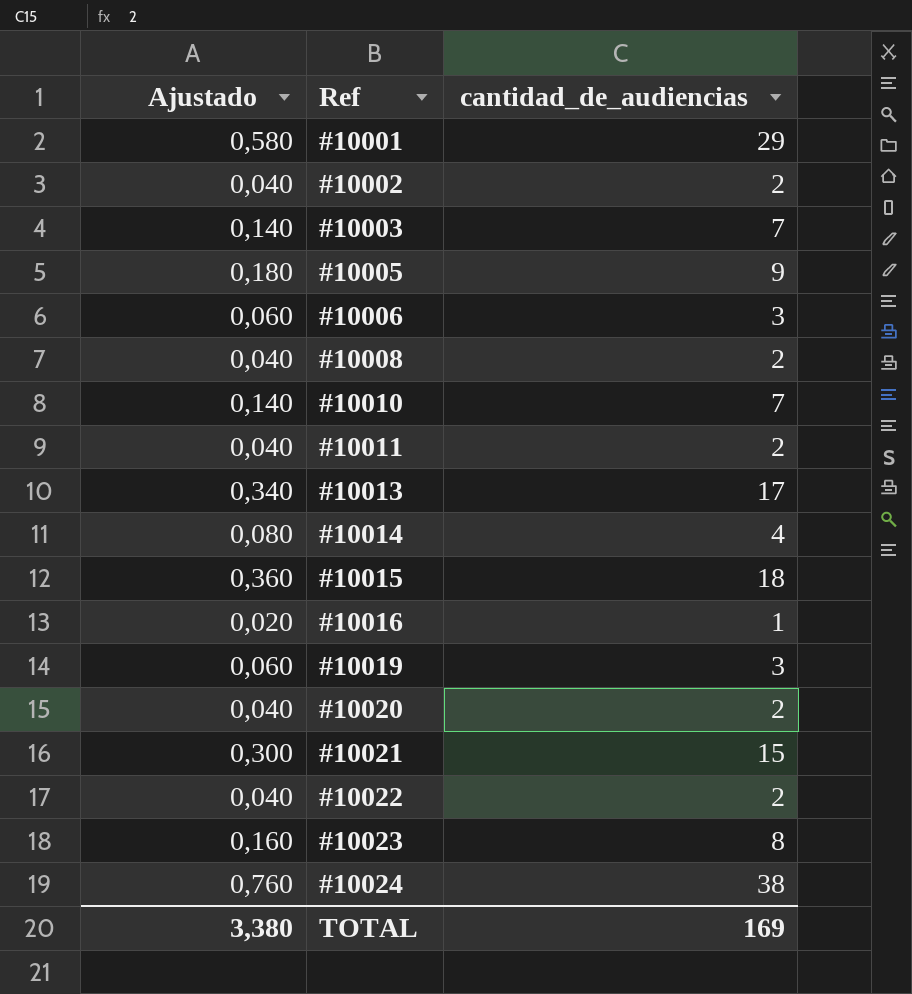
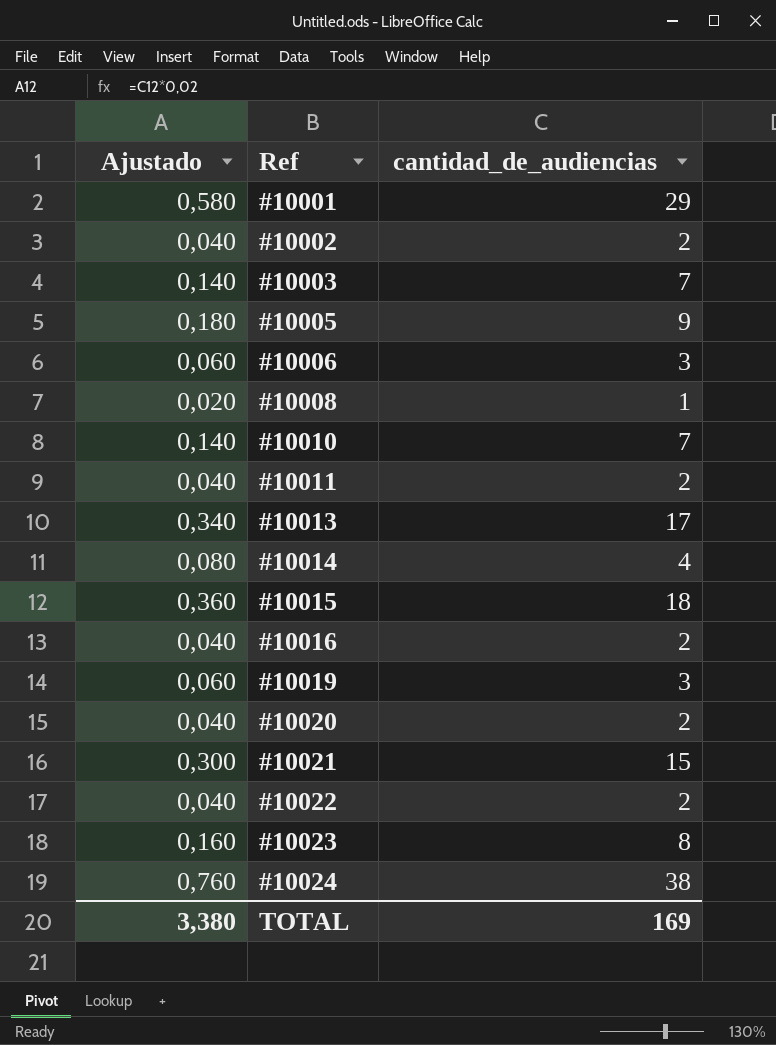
#10008 | Ajustado: 0,040 -> 0,020
#10008 | cantidad_de_audiencias: 2 -> 1
#10016 | Ajustado: 0,020 -> 0,040
#10016 | cantidad_de_audiencias: 1 -> 2

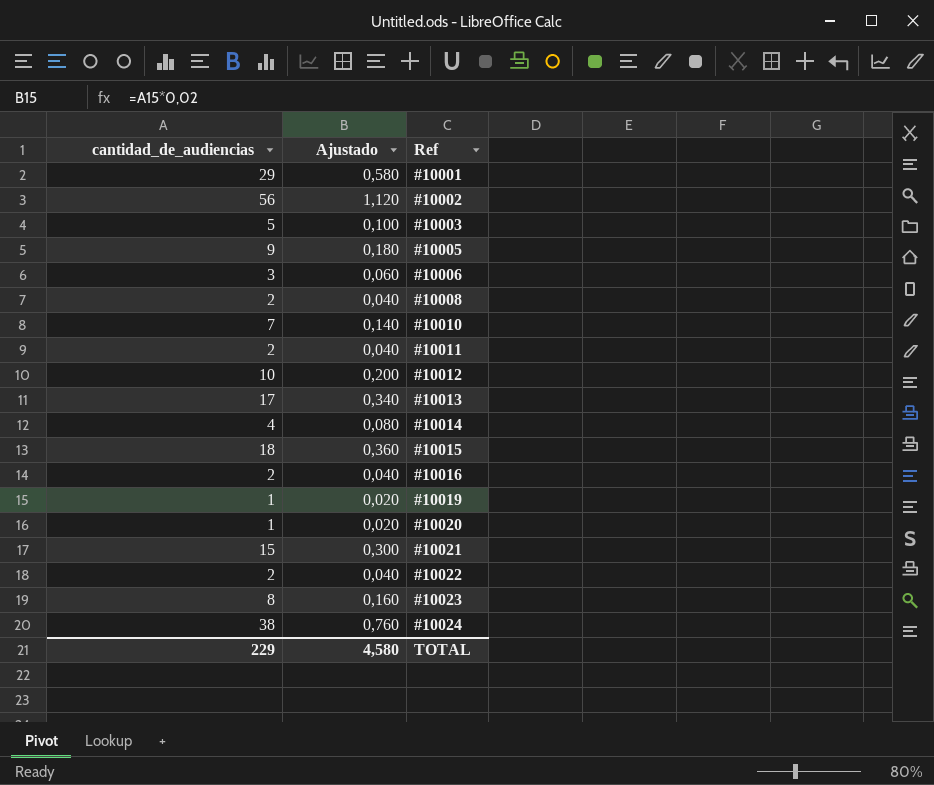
column cantidad_de_audiencias | position: 3 -> 1
#10002 | cantidad_de_audiencias: 2 -> 56
#10002 | Ajustado: 0,040 -> 1,120
#10003 | cantidad_de_audiencias: 7 -> 5
#10003 | Ajustado: 0,140 -> 0,100
#10008 | cantidad_de_audiencias: 1 -> 2
#10008 | Ajustado: 0,020 -> 0,040
row #10012: none -> 10 | 0,200
#10019 | cantidad_de_audiencias: 3 -> 1
#10019 | Ajustado: 0,060 -> 0,020
#10020 | cantidad_de_audiencias: 2 -> 1
#10020 | Ajustado: 0,040 -> 0,020
TOTAL | cantidad_de_audiencias: 169 -> 229
TOTAL | Ajustado: 3,380 -> 4,580

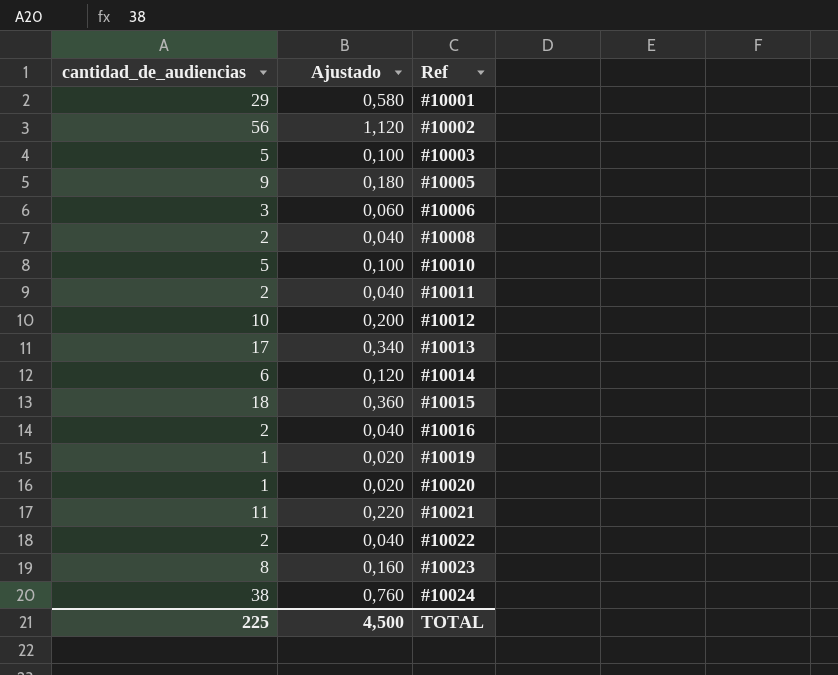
#10010 | cantidad_de_audiencias: 7 -> 5
#10010 | Ajustado: 0,140 -> 0,100
#10014 | cantidad_de_audiencias: 4 -> 6
#10014 | Ajustado: 0,080 -> 0,120
#10021 | cantidad_de_audiencias: 15 -> 11
#10021 | Ajustado: 0,300 -> 0,220
TOTAL | cantidad_de_audiencias: 229 -> 225
TOTAL | Ajustado: 4,580 -> 4,500

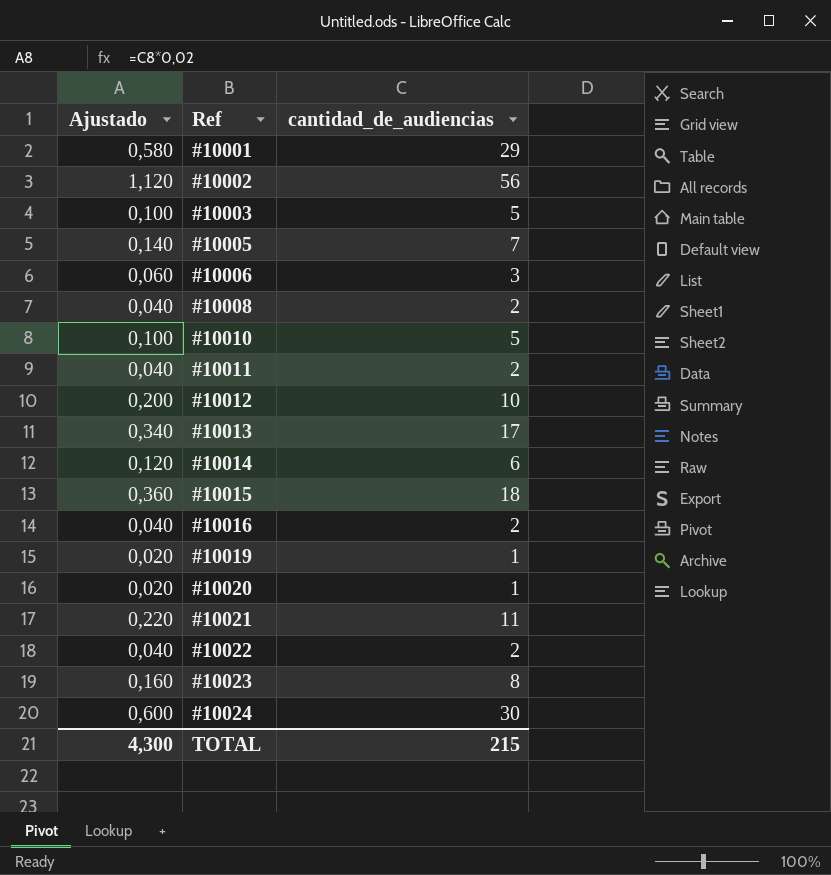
column cantidad_de_audiencias | position: 1 -> 3
#10005 | Ajustado: 0,180 -> 0,140
#10005 | cantidad_de_audiencias: 9 -> 7
#10024 | Ajustado: 0,760 -> 0,600
#10024 | cantidad_de_audiencias: 38 -> 30
TOTAL | Ajustado: 4,500 -> 4,300
TOTAL | cantidad_de_audiencias: 225 -> 215

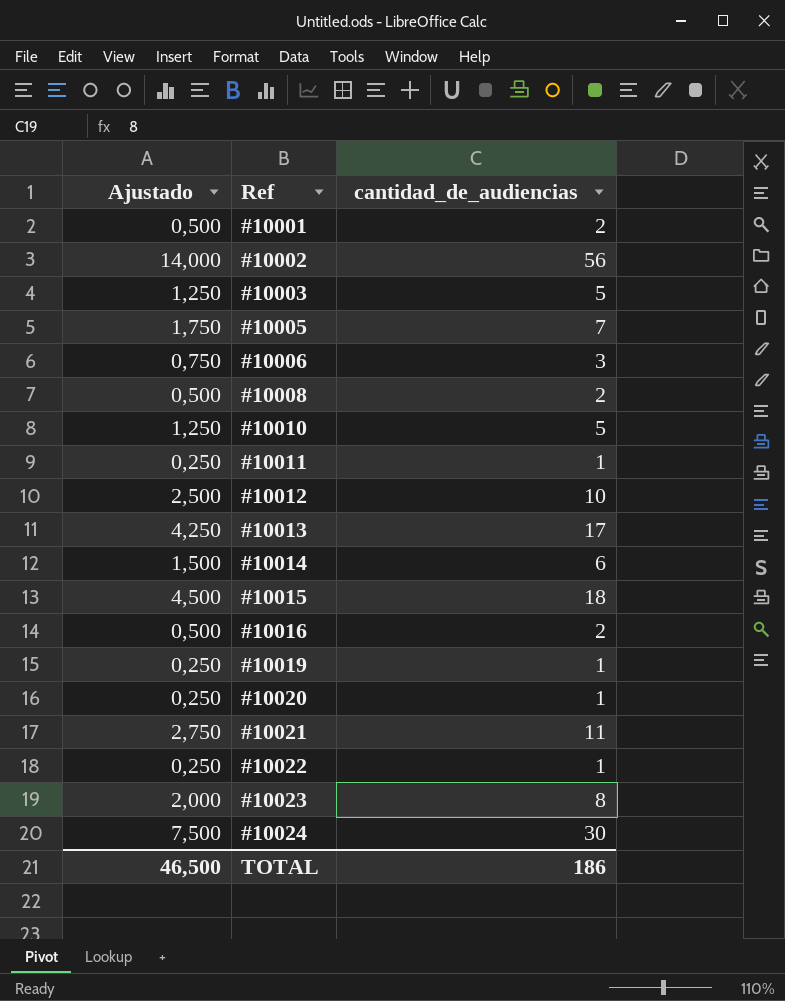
column Ajustado | formula: [cantidad_de_audiencias] * 0,02 -> [cantidad_de_audiencias] * 0,25
#10001 | cantidad_de_audiencias: 29 -> 2
#10011 | cantidad_de_audiencias: 2 -> 1
#10022 | cantidad_de_audiencias: 2 -> 1
TOTAL | Ajustado: 4,300 -> 46,500
TOTAL | cantidad_de_audiencias: 215 -> 186

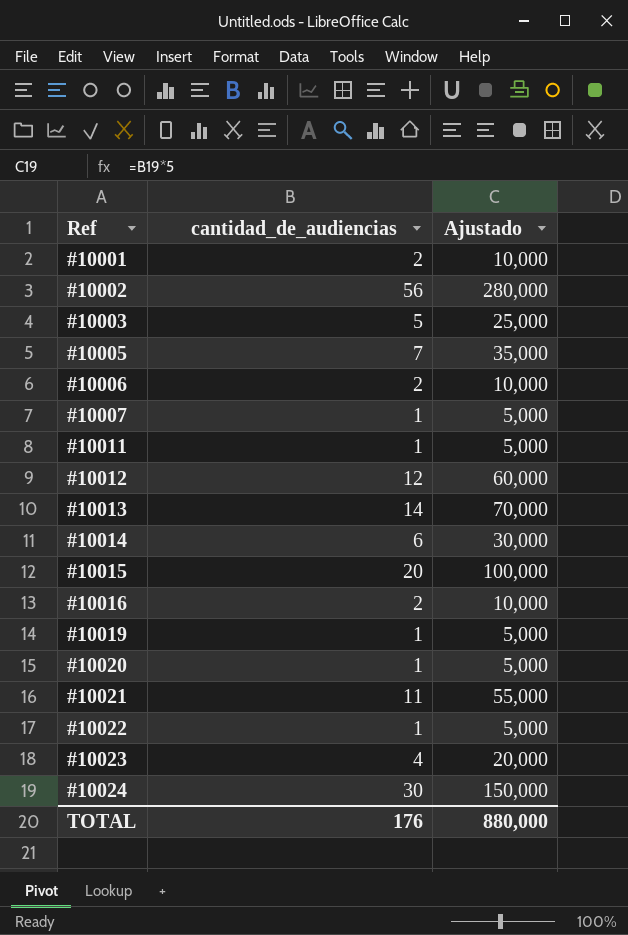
column Ajustado | formula: [cantidad_de_audiencias] * 0,25 -> [cantidad_de_audiencias] * 5
column Ajustado | position: 1 -> 3
row #10008: 0,500 | 2 -> none
row #10010: 1,250 | 5 -> none
#10006 | cantidad_de_audiencias: 3 -> 2
row #10007: none -> 1 | 5,000
#10012 | cantidad_de_audiencias: 10 -> 12
#10013 | cantidad_de_audiencias: 17 -> 14
#10015 | cantidad_de_audiencias: 18 -> 20
#10023 | cantidad_de_audiencias: 8 -> 4
TOTAL | cantidad_de_audiencias: 186 -> 176
TOTAL | Ajustado: 46,500 -> 880,000

